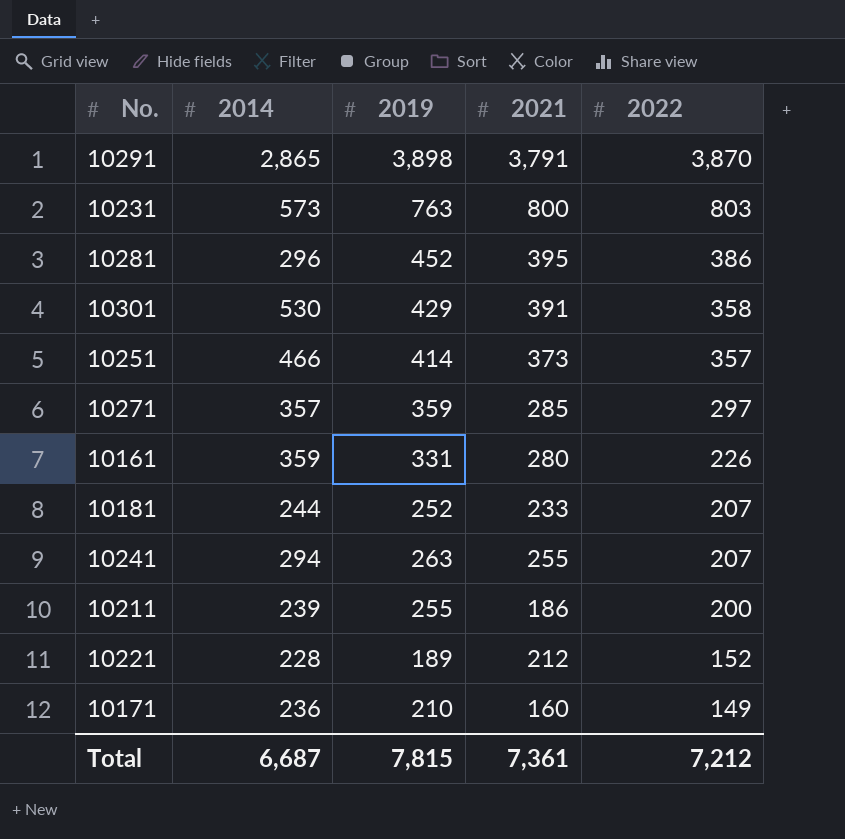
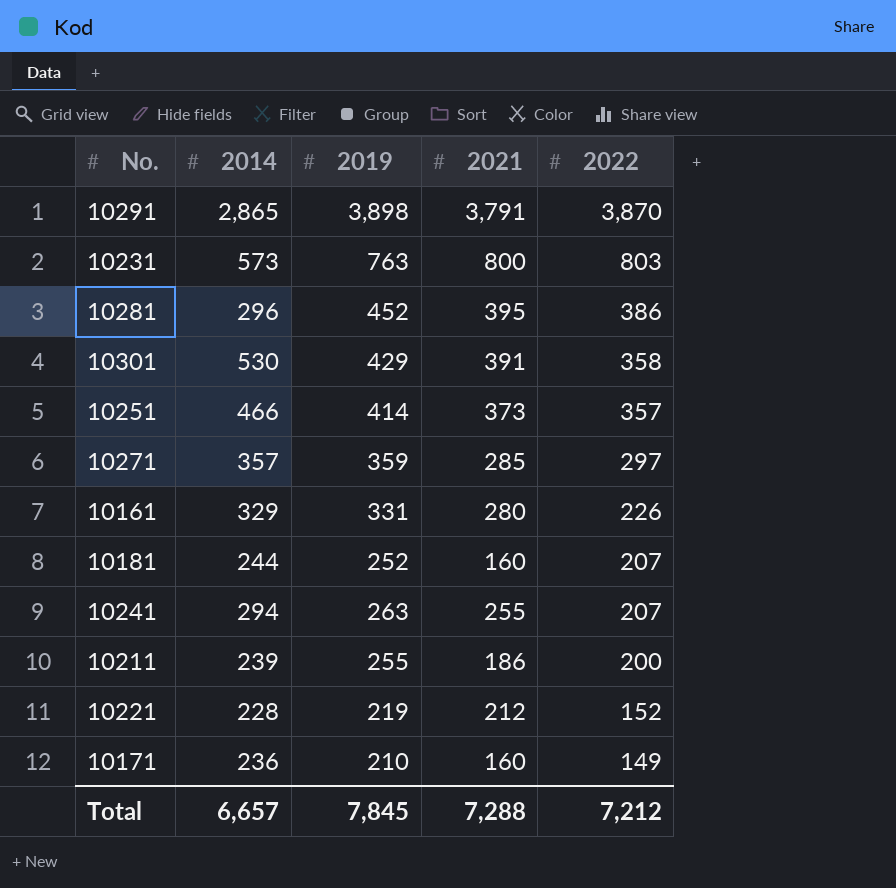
10161 | 2014: 359 -> 329
10181 | 2021: 233 -> 160
10221 | 2019: 189 -> 219
Total | 2014: 6,687 -> 6,657
Total | 2019: 7,815 -> 7,845
Total | 2021: 7,361 -> 7,288

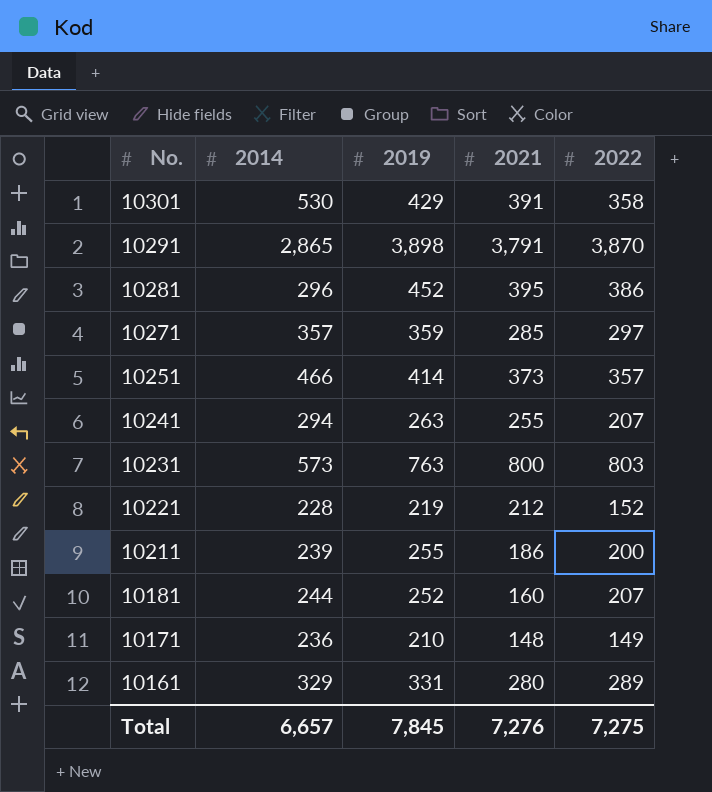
row order: 2022 descending -> No. descending
10171 | 2021: 160 -> 148
10161 | 2022: 226 -> 289
Total | 2021: 7,288 -> 7,276
Total | 2022: 7,212 -> 7,275

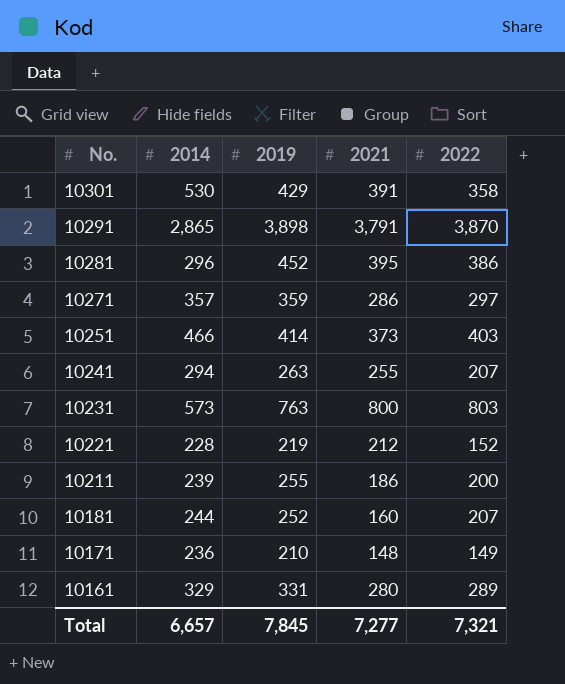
10271 | 2021: 285 -> 286
10251 | 2022: 357 -> 403
Total | 2021: 7,276 -> 7,277
Total | 2022: 7,275 -> 7,321

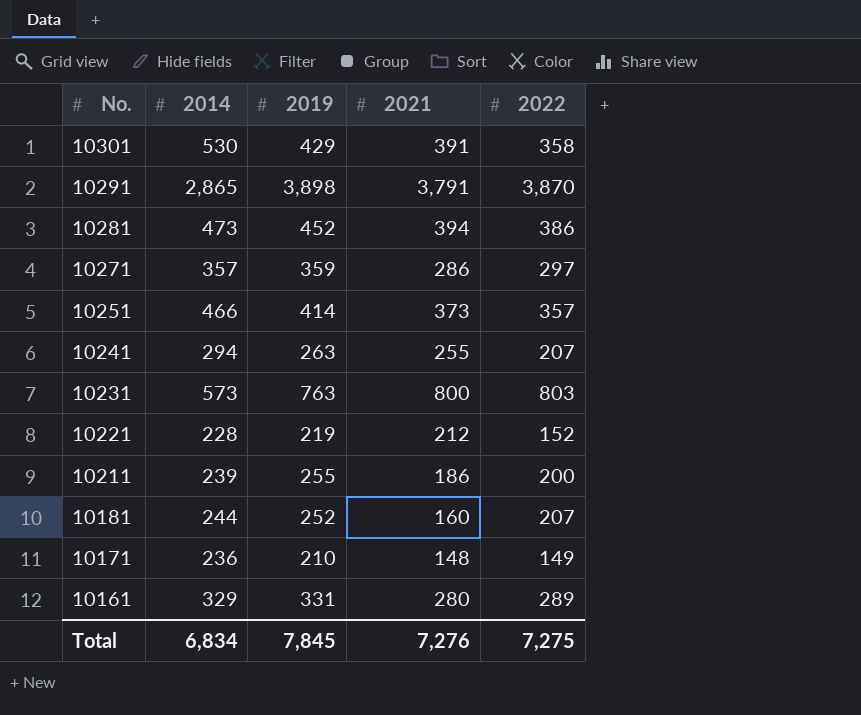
10281 | 2014: 296 -> 473
10281 | 2021: 395 -> 394
10251 | 2022: 403 -> 357
Total | 2014: 6,657 -> 6,834
Total | 2021: 7,277 -> 7,276
Total | 2022: 7,321 -> 7,275

